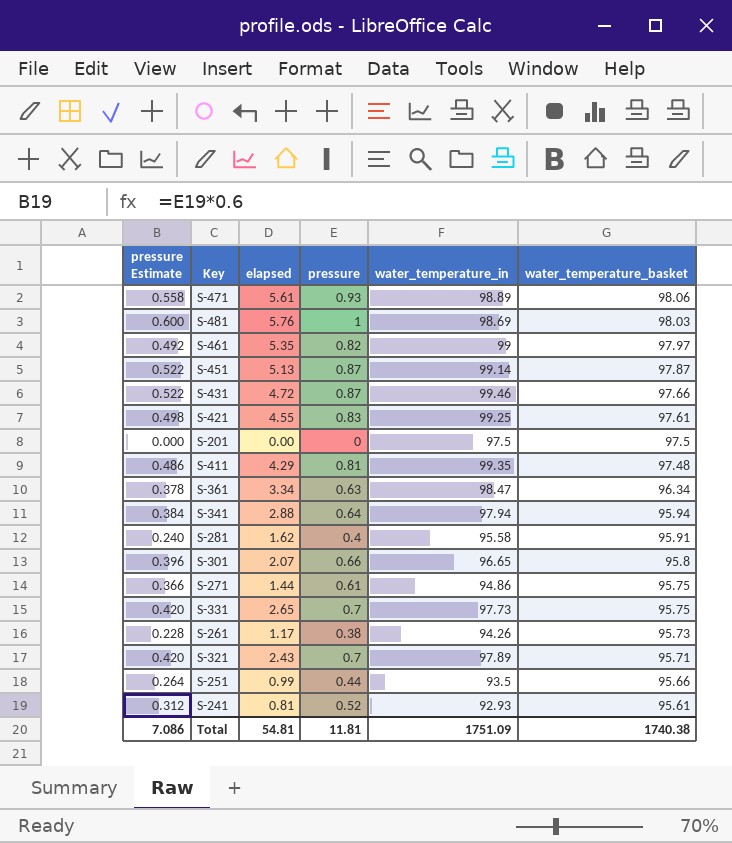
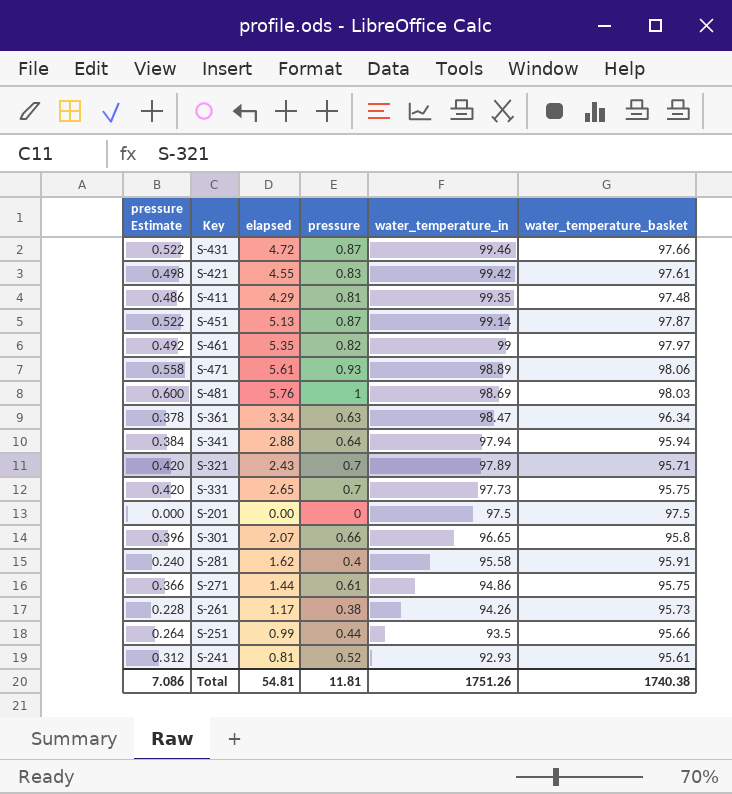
row order: water_temperature_basket descending -> water_temperature_in descending
S-421 | water_temperature_in: 99.25 -> 99.42
Total | water_temperature_in: 1751.09 -> 1751.26

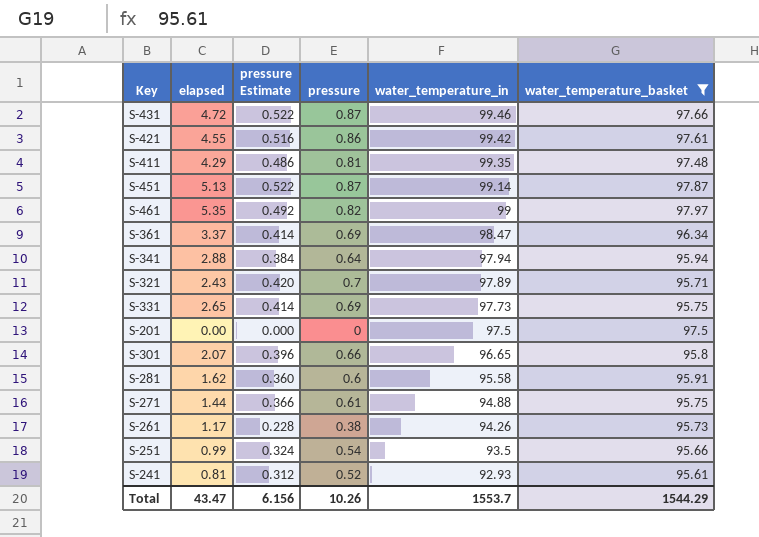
filter: none -> water_temperature_basket <= 97.97
column pressure Estimate | position: 1 -> 3
S-421 | pressure Estimate: 0.498 -> 0.516
S-421 | pressure: 0.83 -> 0.86
S-361 | elapsed: 3.34 -> 3.37
S-361 | pressure Estimate: 0.378 -> 0.414
S-361 | pressure: 0.63 -> 0.69
S-331 | pressure Estimate: 0.420 -> 0.414
S-331 | pressure: 0.7 -> 0.69
S-281 | pressure Estimate: 0.240 -> 0.360
S-281 | pressure: 0.4 -> 0.6
S-271 | water_temperature_in: 94.86 -> 94.88
S-251 | pressure Estimate: 0.264 -> 0.324
S-251 | pressure: 0.44 -> 0.54
Total | elapsed: 54.81 -> 43.47
Total | pressure Estimate: 7.086 -> 6.156
Total | pressure: 11.81 -> 10.26
Total | water_temperature_in: 1751.26 -> 1553.7
Total | water_temperature_basket: 1740.38 -> 1544.29

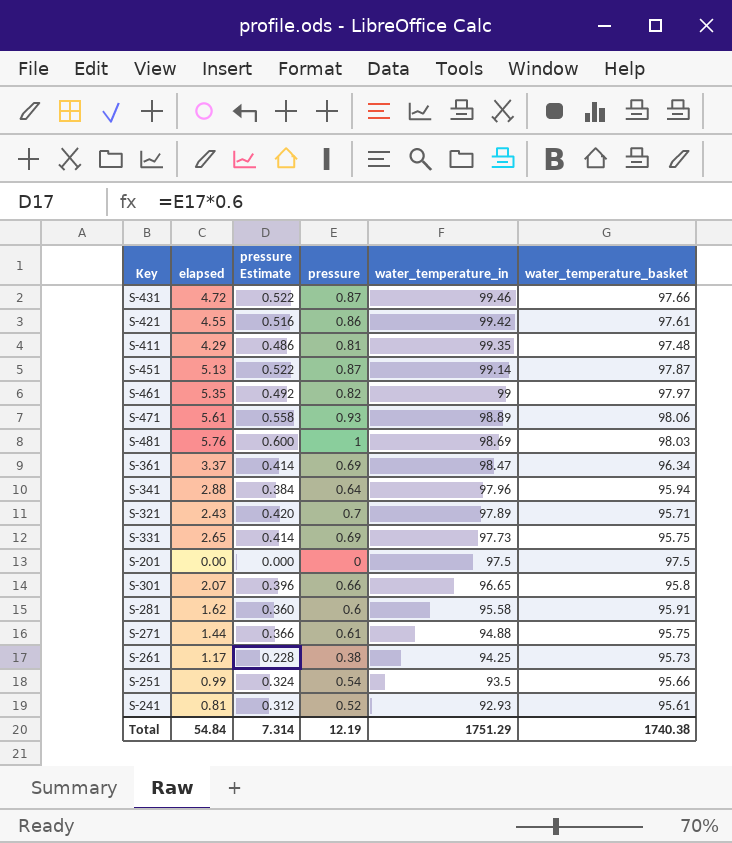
filter: water_temperature_basket <= 97.97 -> none
S-341 | water_temperature_in: 97.94 -> 97.96
S-261 | water_temperature_in: 94.26 -> 94.25
Total | elapsed: 43.47 -> 54.84
Total | pressure Estimate: 6.156 -> 7.314
Total | pressure: 10.26 -> 12.19
Total | water_temperature_in: 1553.7 -> 1751.29
Total | water_temperature_basket: 1544.29 -> 1740.38

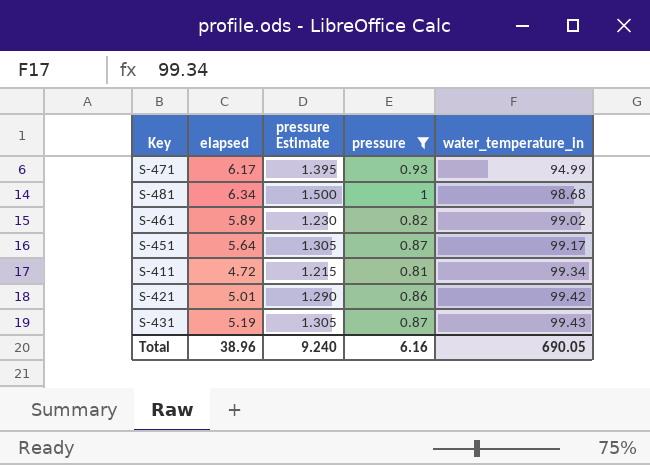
filter: none -> pressure >= 0.81
row order: water_temperature_in descending -> water_temperature_in ascending
column water_temperature_basket | position: 6 -> none
column pressure Estimate | formula: [pressure] * 0.6 -> [pressure] * 1.5
S-471 | elapsed: 5.61 -> 6.17
S-471 | water_temperature_in: 98.89 -> 94.99
S-481 | elapsed: 5.76 -> 6.34
S-481 | water_temperature_in: 98.69 -> 98.68
S-461 | elapsed: 5.35 -> 5.89
S-461 | water_temperature_in: 99 -> 99.02
S-451 | elapsed: 5.13 -> 5.64
S-451 | water_temperature_in: 99.14 -> 99.17
S-411 | elapsed: 4.29 -> 4.72
S-411 | water_temperature_in: 99.35 -> 99.34
S-421 | elapsed: 4.55 -> 5.01
S-431 | elapsed: 4.72 -> 5.19
S-431 | water_temperature_in: 99.46 -> 99.43
Total | elapsed: 54.84 -> 38.96
Total | pressure Estimate: 7.314 -> 9.240
Total | pressure: 12.19 -> 6.16
Total | water_temperature_in: 1751.29 -> 690.05

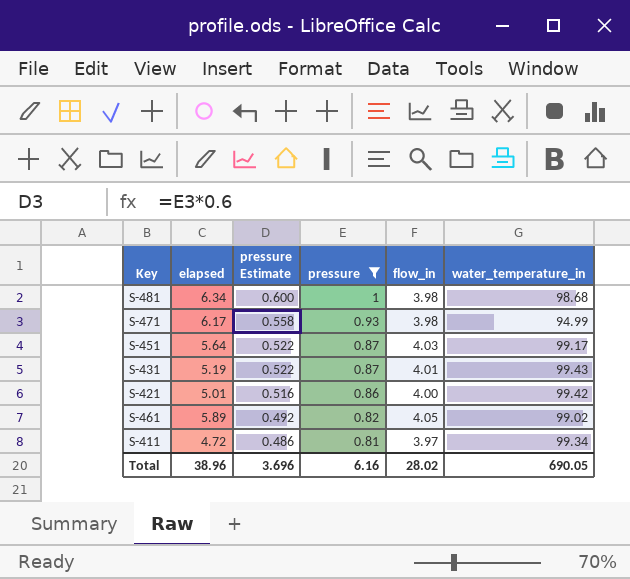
row order: water_temperature_in ascending -> pressure Estimate descending
column pressure Estimate | formula: [pressure] * 1.5 -> [pressure] * 0.6
column flow_in | position: none -> 5
Total | pressure Estimate: 9.240 -> 3.696

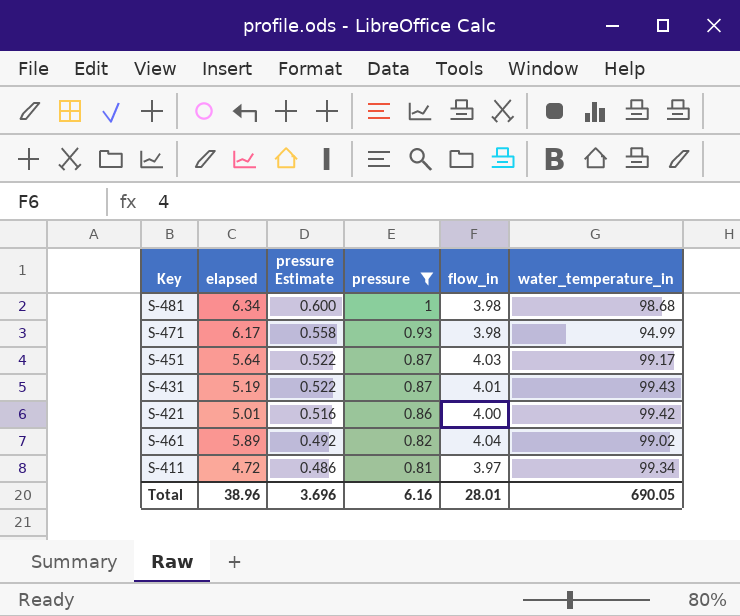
S-461 | flow_in: 4.05 -> 4.04
Total | flow_in: 28.02 -> 28.01

